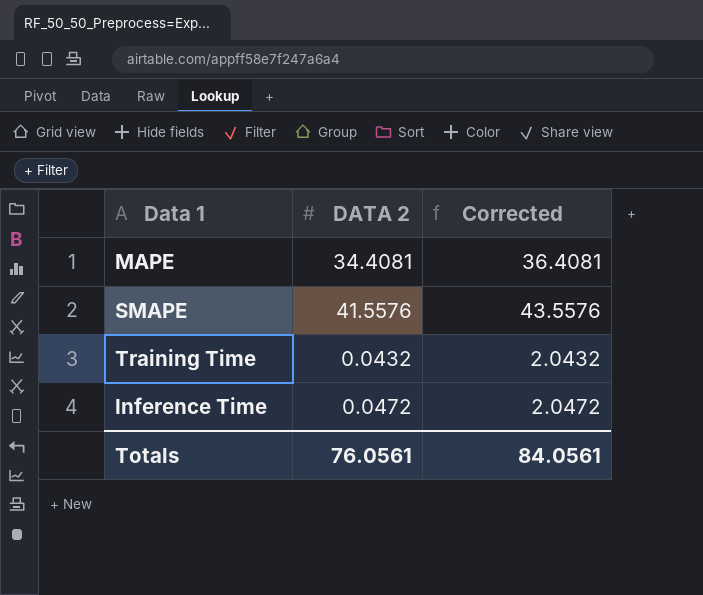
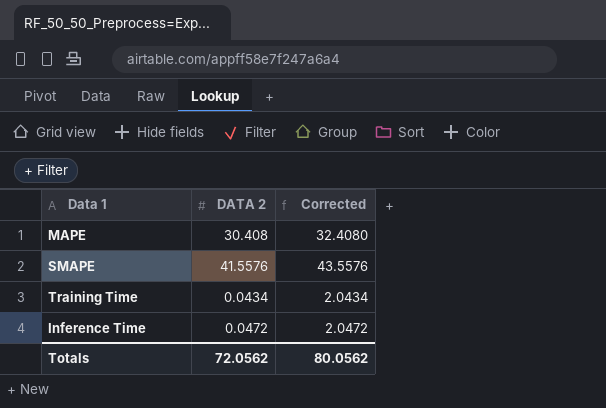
MAPE | DATA 2: 34.4081 -> 30.408
MAPE | Corrected: 36.4081 -> 32.4080
Training Time | DATA 2: 0.0432 -> 0.0434
Training Time | Corrected: 2.0432 -> 2.0434
Totals | DATA 2: 76.0561 -> 72.0562
Totals | Corrected: 84.0561 -> 80.0562

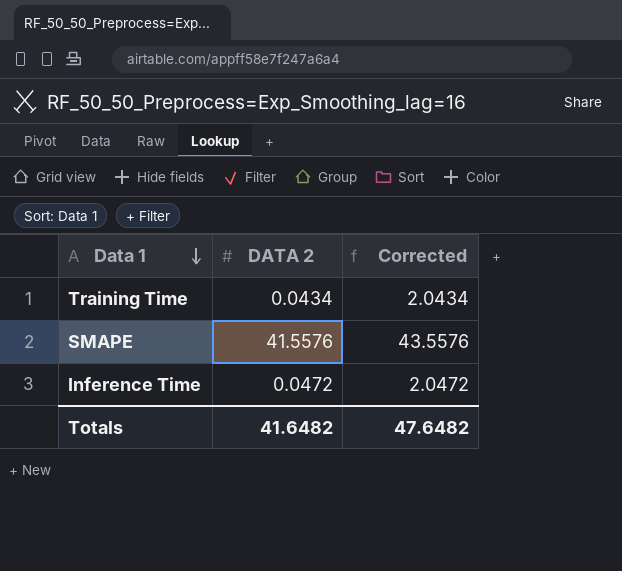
row order: none -> Data 1 descending
row MAPE: 30.408 | 32.4080 -> none
Totals | DATA 2: 72.0562 -> 41.6482
Totals | Corrected: 80.0562 -> 47.6482

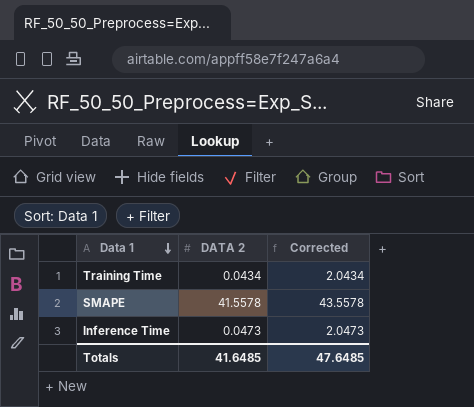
SMAPE | DATA 2: 41.5576 -> 41.5578
SMAPE | Corrected: 43.5576 -> 43.5578
Inference Time | DATA 2: 0.0472 -> 0.0473
Inference Time | Corrected: 2.0472 -> 2.0473
Totals | DATA 2: 41.6482 -> 41.6485
Totals | Corrected: 47.6482 -> 47.6485

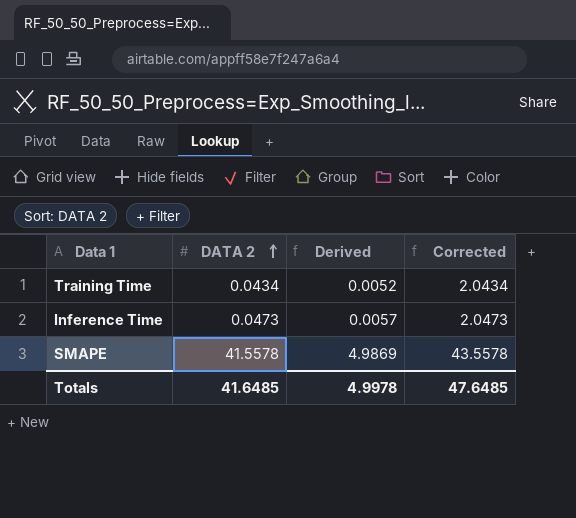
row order: Data 1 descending -> DATA 2 ascending
column Derived | formula: none -> [DATA 2] * 0.12

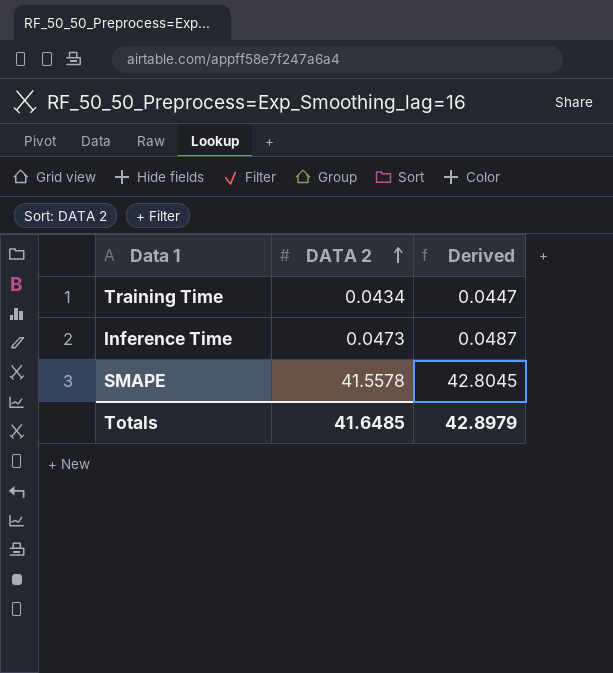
column Corrected | formula: [DATA 2] + 2 -> none
column Derived | formula: [DATA 2] * 0.12 -> [DATA 2] * 1.03
Totals | Derived: 4.9978 -> 42.8979

